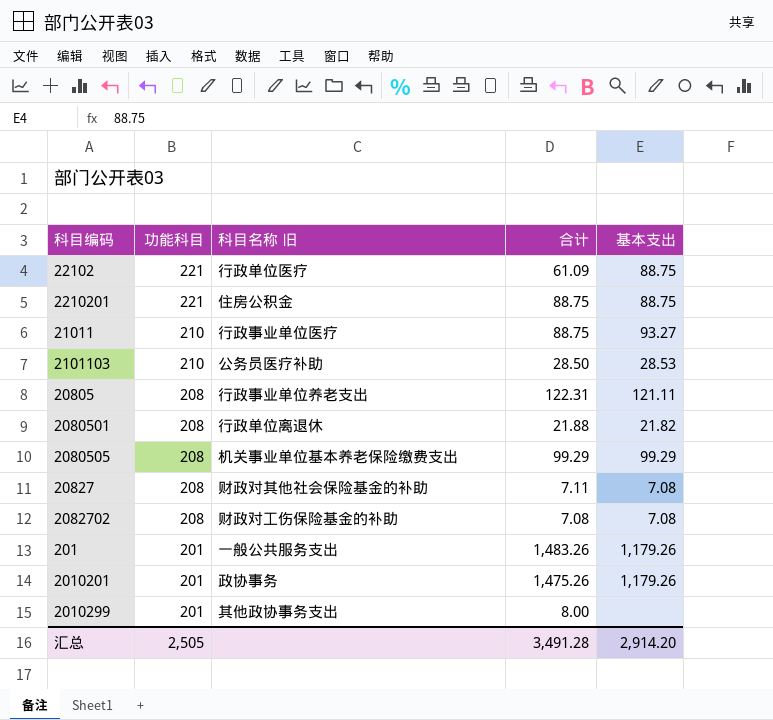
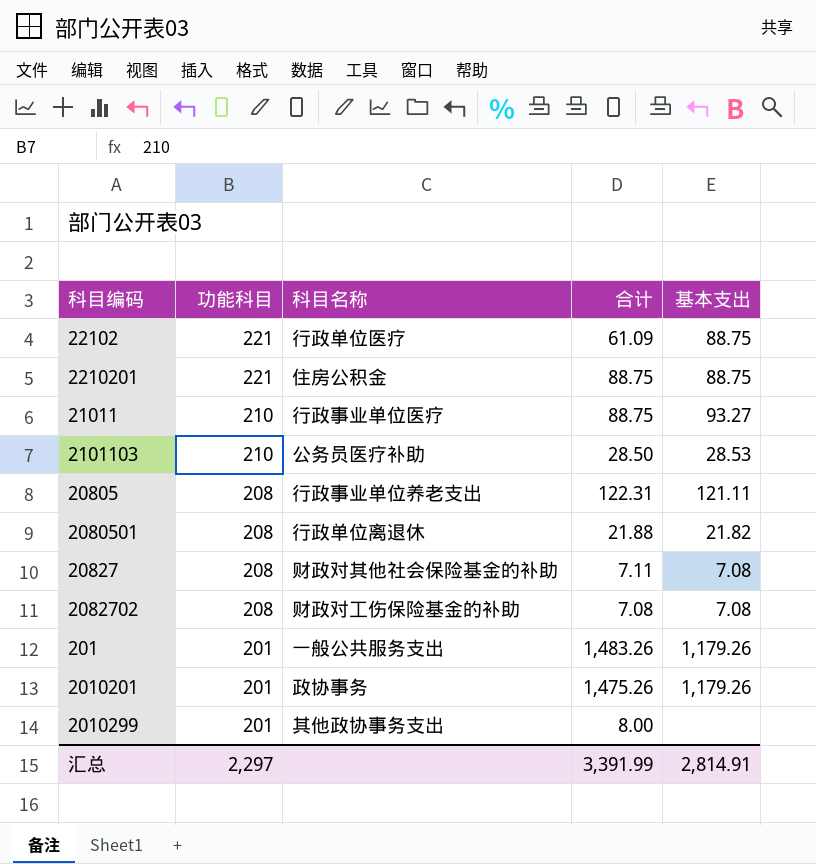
column name: 科目名称 旧 -> 科目名称
row 2080505: 208 | 机关事业单位基本养老保险缴费支出 | 99.29 | 99.29 -> none
汇总 | 功能科目: 2,505 -> 2,297
汇总 | 合计: 3,491.28 -> 3,391.99
汇总 | 基本支出: 2,914.20 -> 2,814.91

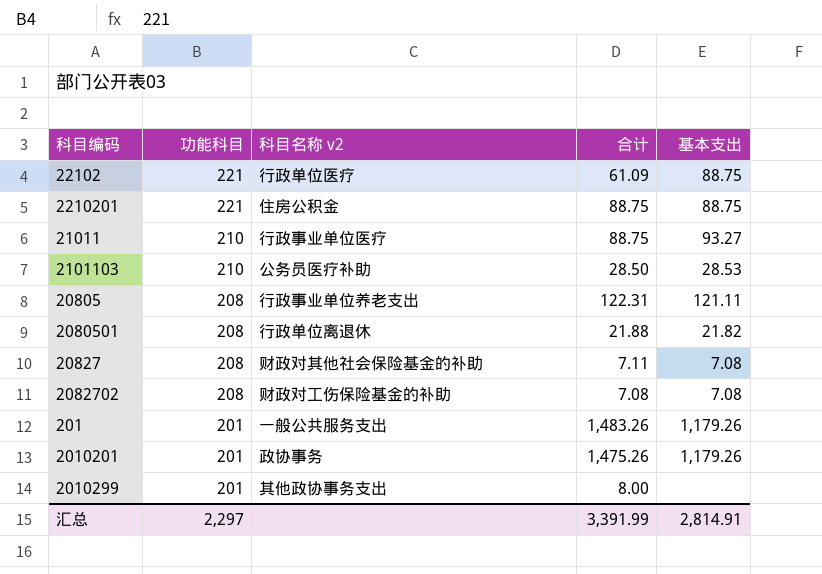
column name: 科目名称 -> 科目名称 v2

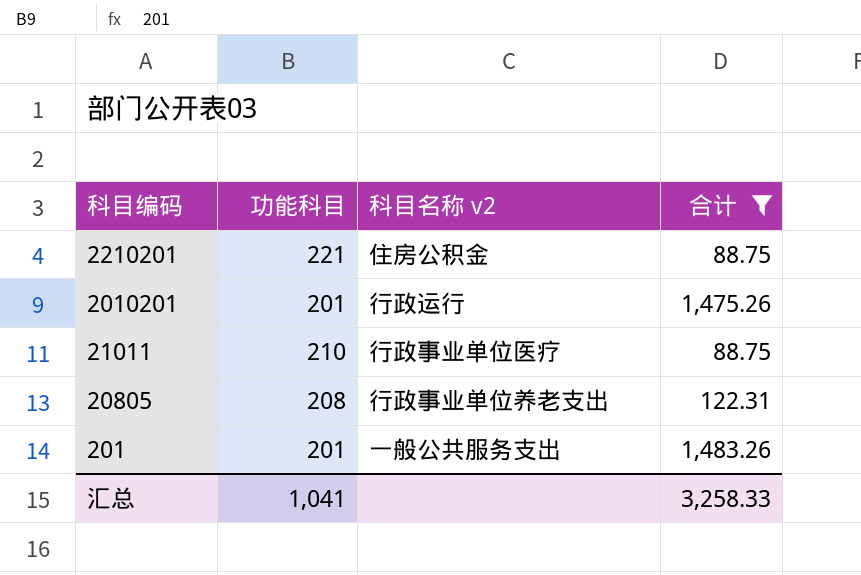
filter: none -> 合计 >= 88.75
row order: 功能科目 descending -> 科目编码 descending
column 基本支出 | position: 5 -> none
2010201 | 科目名称 v2: 政协事务 -> 行政运行
汇总 | 功能科目: 2,297 -> 1,041
汇总 | 合计: 3,391.99 -> 3,258.33

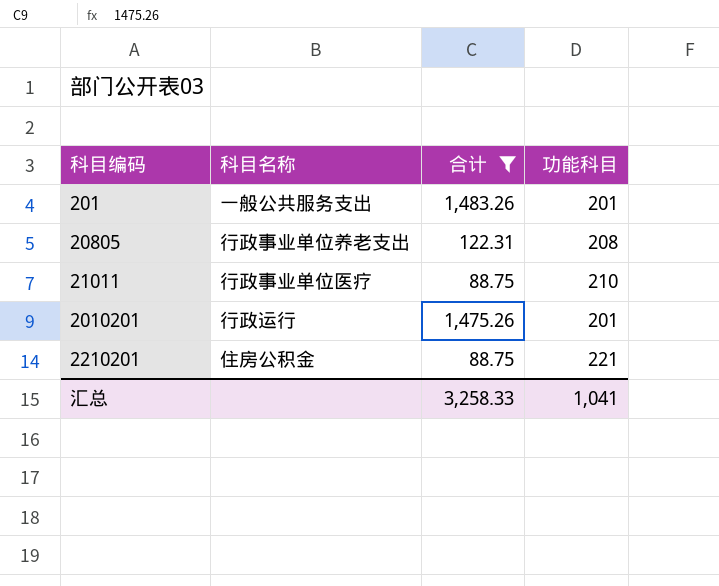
row order: 科目编码 descending -> 科目编码 ascending
column name: 科目名称 v2 -> 科目名称
column 功能科目 | position: 2 -> 4

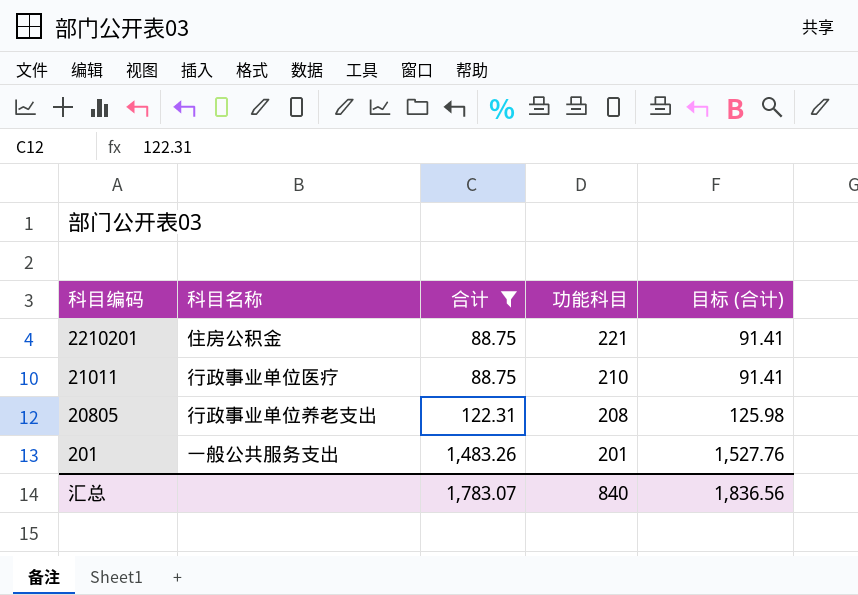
row order: 科目编码 ascending -> 科目编码 descending
column 目标 (合计) | formula: none -> [合计] * 1.03
row 2010201: 行政运行 | 1,475.26 | 201 -> none
汇总 | 合计: 3,258.33 -> 1,783.07
汇总 | 功能科目: 1,041 -> 840

